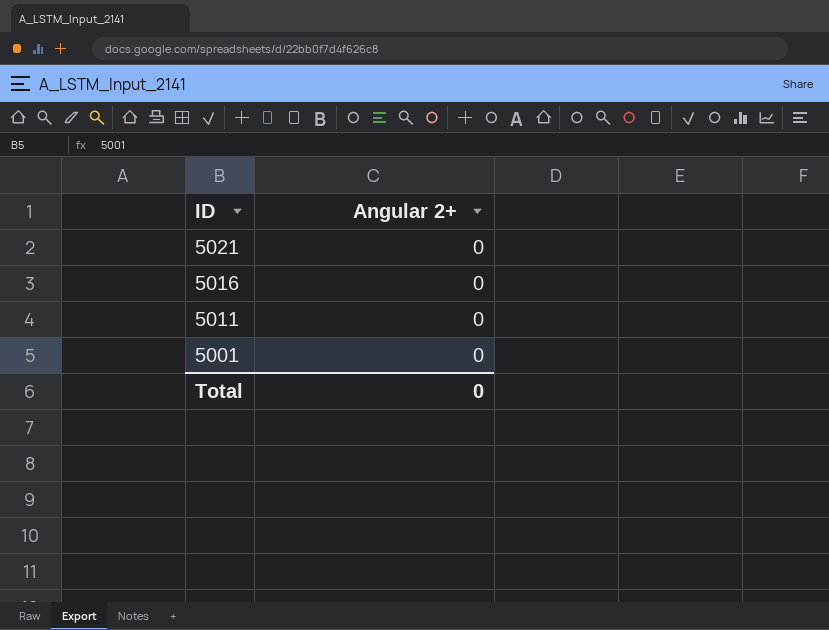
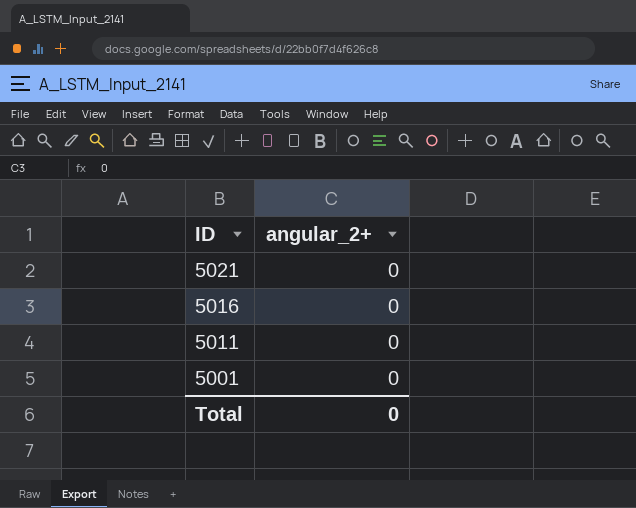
column name: Angular 2+ -> angular_2+

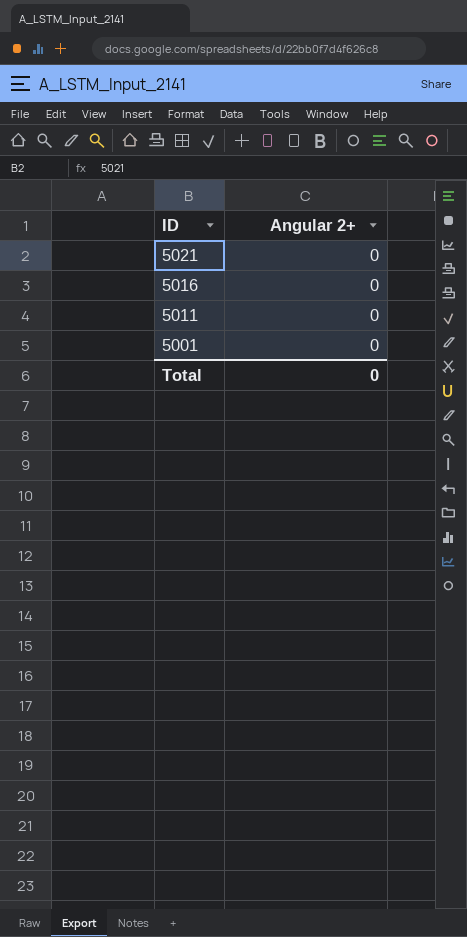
column name: angular_2+ -> Angular 2+

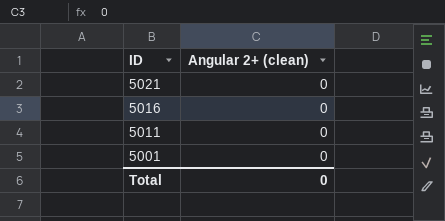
column name: Angular 2+ -> Angular 2+ (clean)

